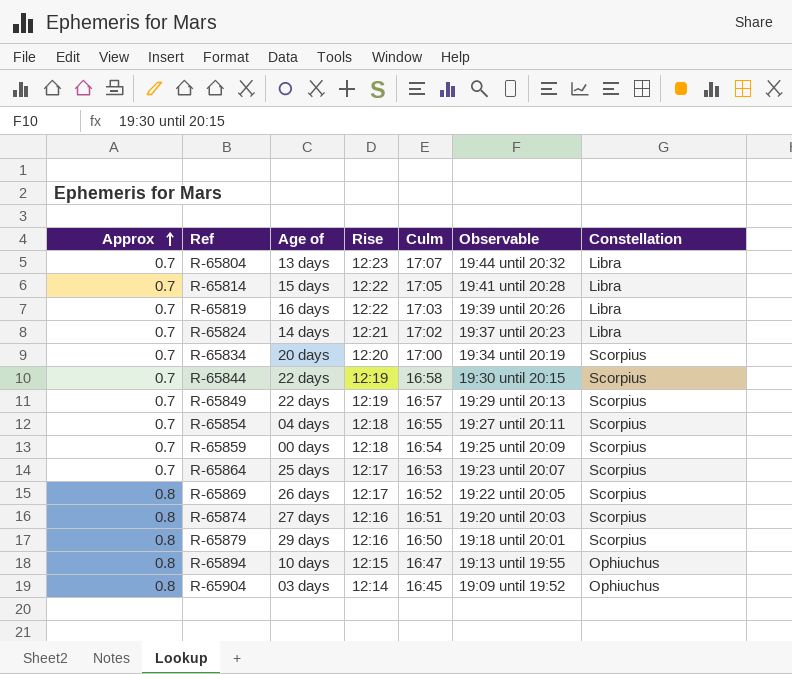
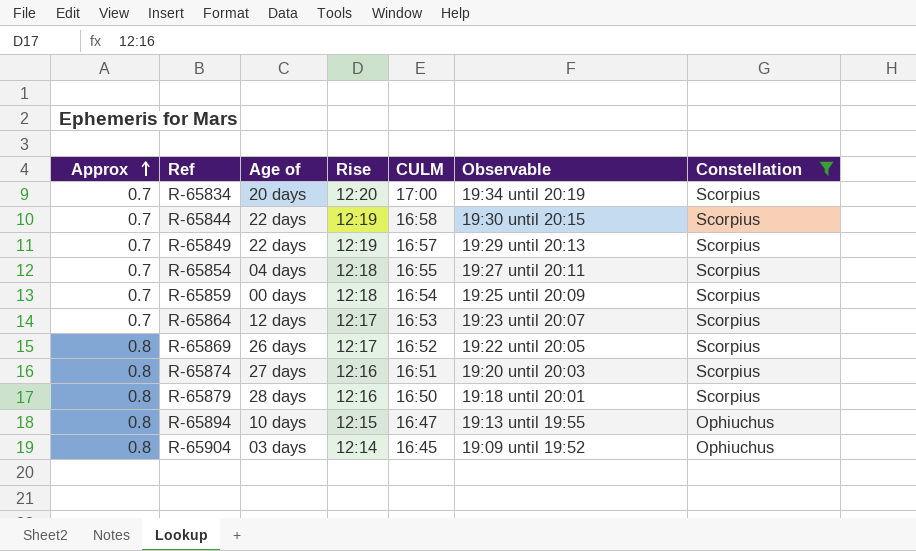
filter: none -> Constellation != Libra
column name: Culm -> CULM
R-65864 | Age of: 25 days -> 12 days
R-65879 | Age of: 29 days -> 28 days

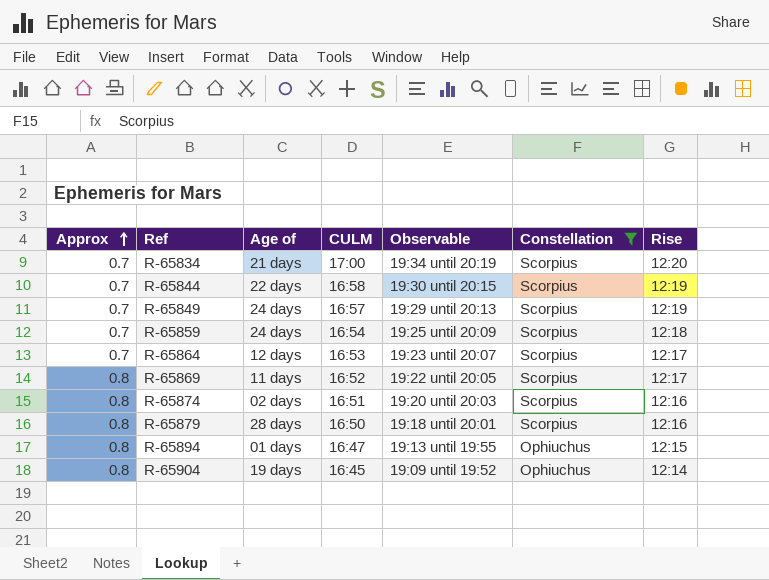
column Rise | position: 4 -> 7
row R-65854: 0.7 | 04 days | 12:18 | 16:55 | 19:27 until 20:11 | Scorpius -> none
R-65834 | Age of: 20 days -> 21 days
R-65849 | Age of: 22 days -> 24 days
R-65859 | Age of: 00 days -> 24 days
R-65869 | Age of: 26 days -> 11 days
R-65874 | Age of: 27 days -> 02 days
R-65894 | Age of: 10 days -> 01 days
R-65904 | Age of: 03 days -> 19 days

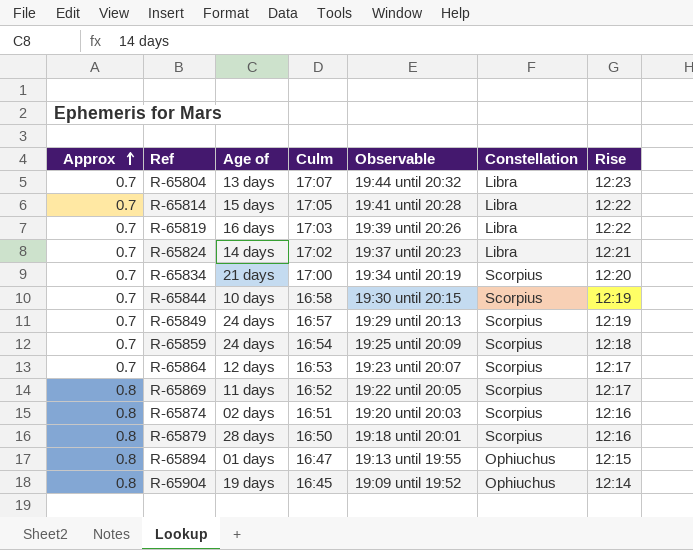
filter: Constellation != Libra -> none
column name: CULM -> Culm
R-65844 | Age of: 22 days -> 10 days

